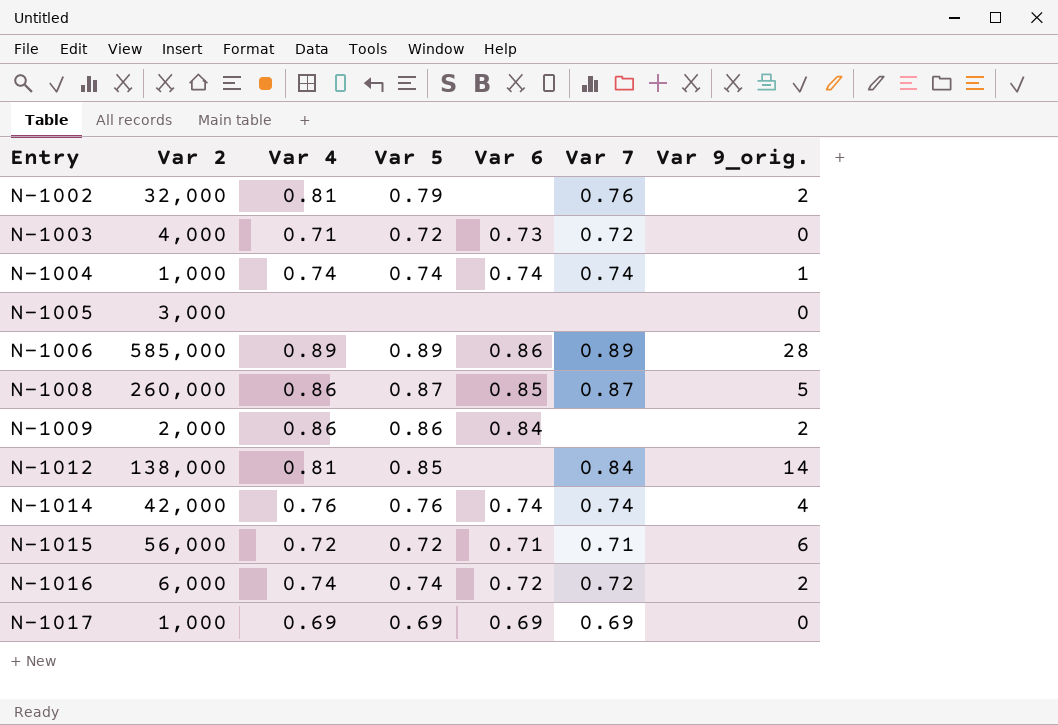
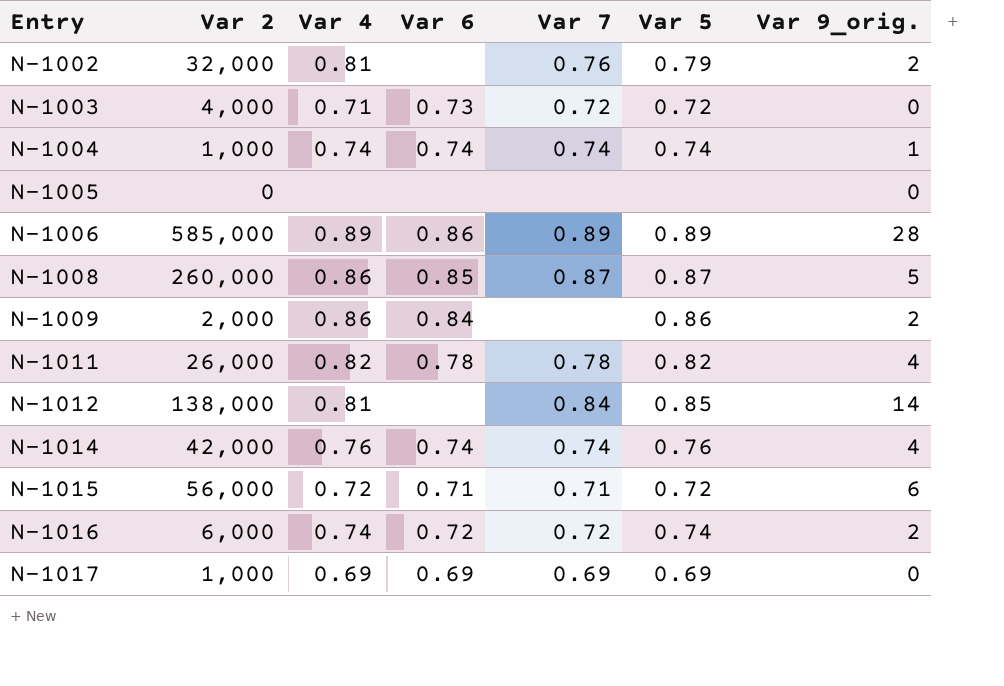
column Var 5 | position: 4 -> 6
N-1005 | Var 2: 3,000 -> 0
row N-1011: none -> 26,000 | 0.82 | 0.78 | 0.78 | 0.82 | 4

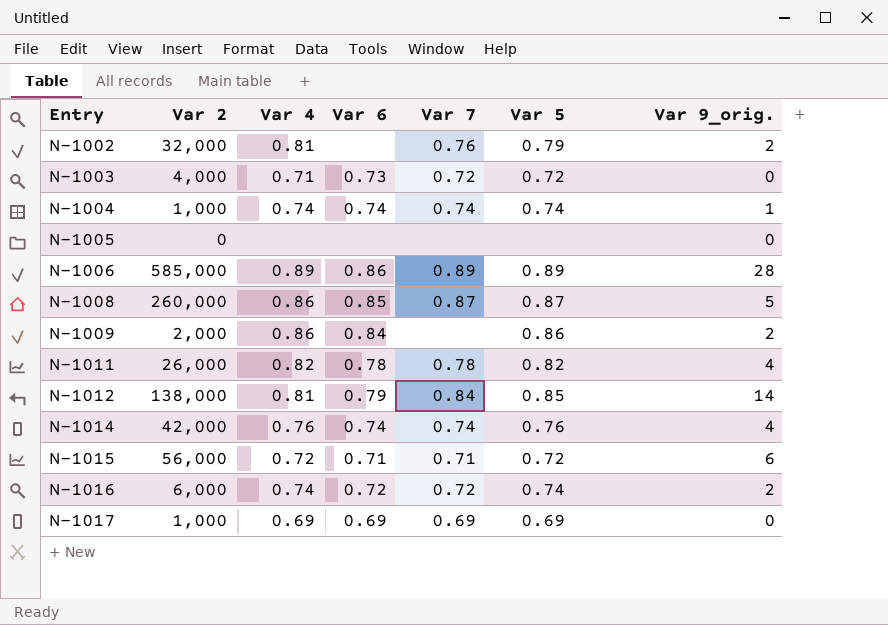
N-1012 | Var 6: none -> 0.79

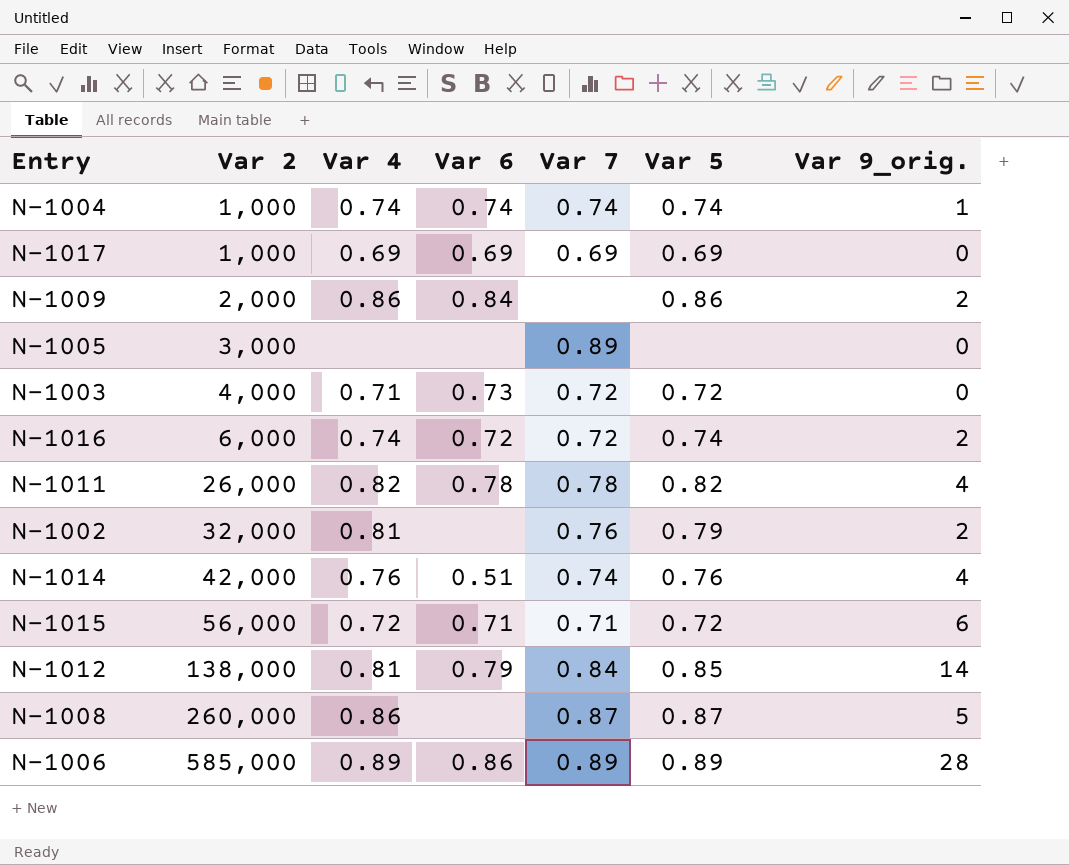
row order: Entry ascending -> Var 2 ascending
N-1005 | Var 2: 0 -> 3,000
N-1005 | Var 7: none -> 0.89
N-1014 | Var 6: 0.74 -> 0.51
N-1008 | Var 6: 0.85 -> none

